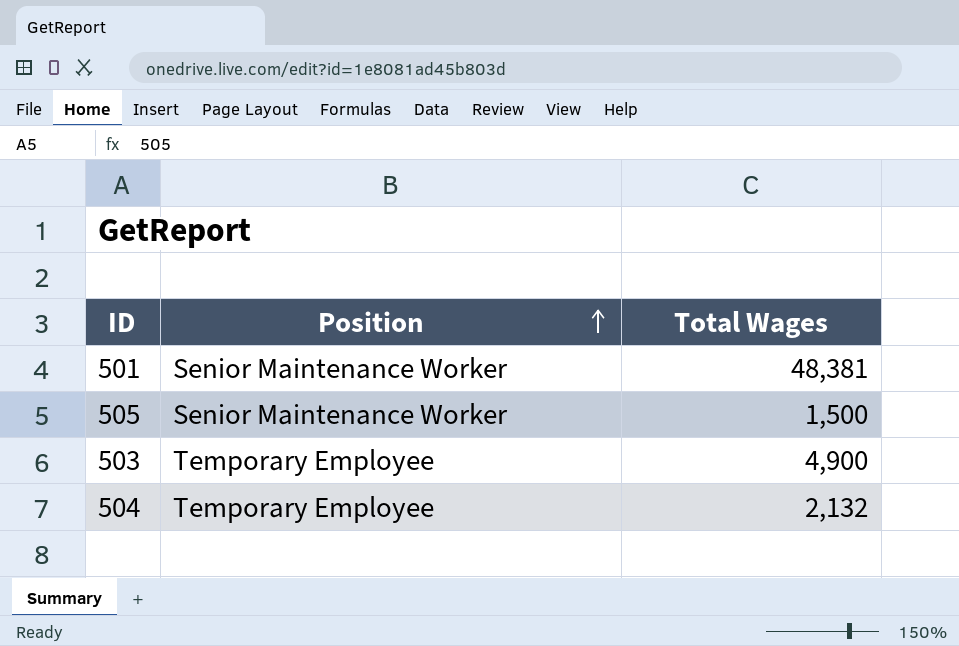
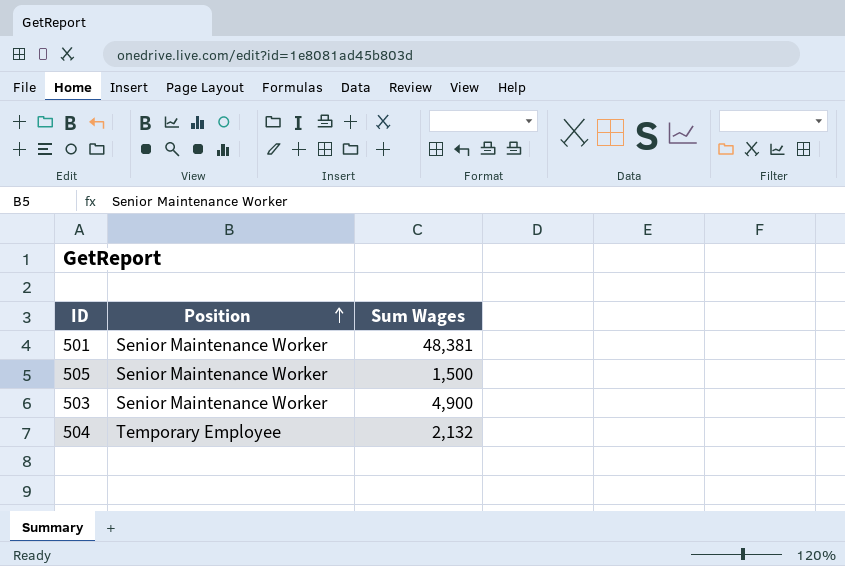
column name: Total Wages -> Sum Wages
503 | Position: Temporary Employee -> Senior Maintenance Worker

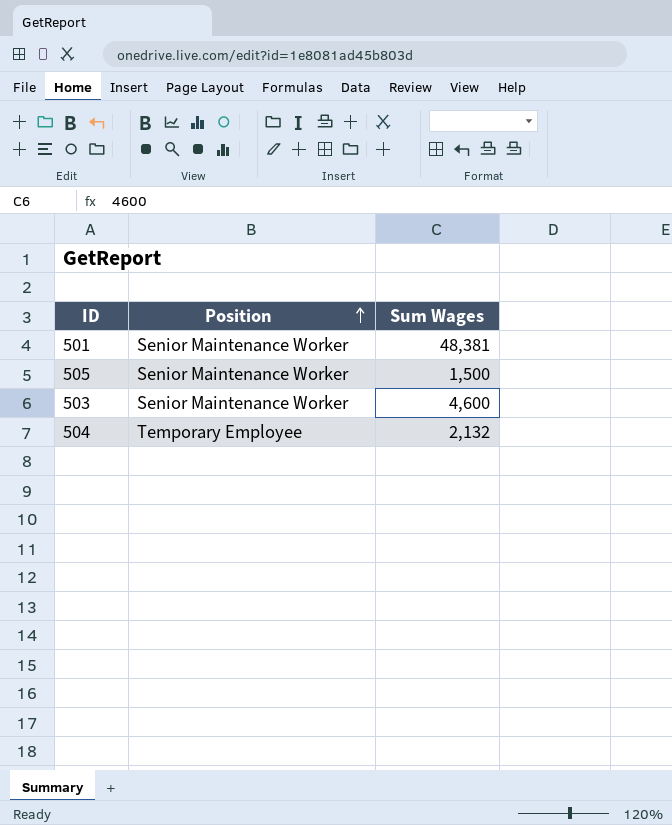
503 | Sum Wages: 4,900 -> 4,600

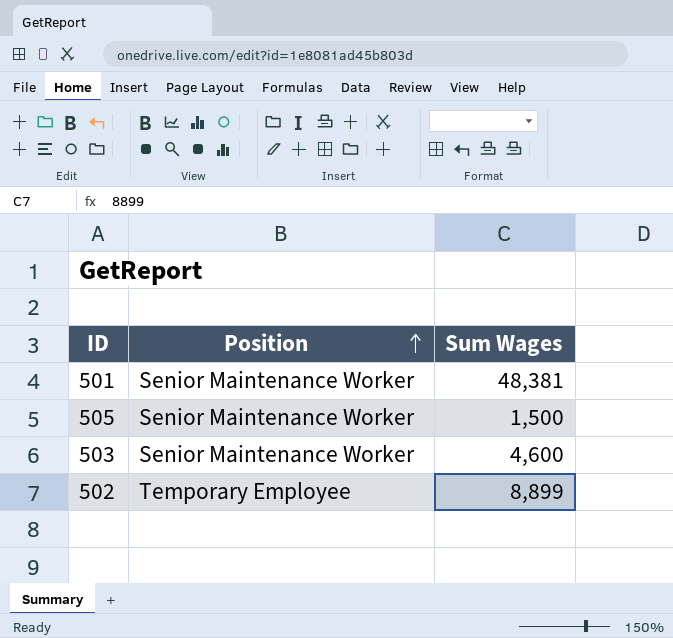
row 504: Temporary Employee | 2,132 -> none
row 502: none -> Temporary Employee | 8,899

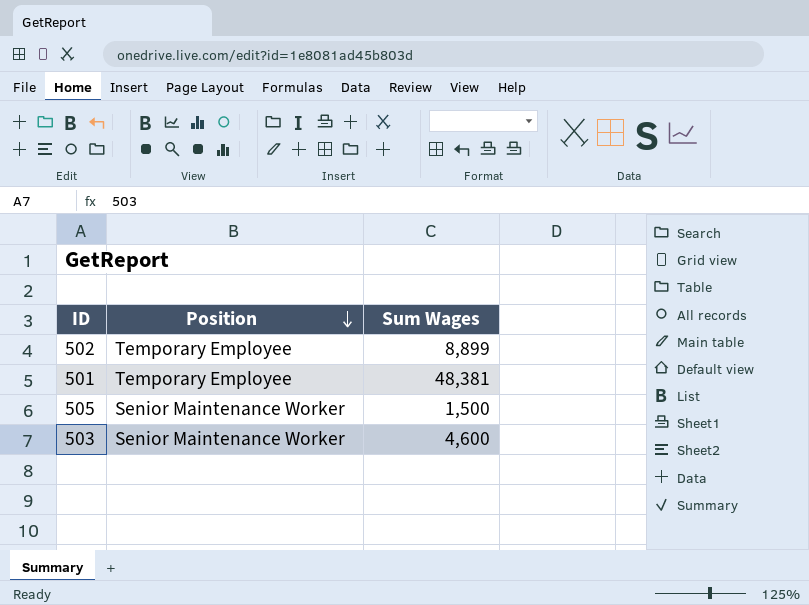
row order: Position ascending -> Position descending
501 | Position: Senior Maintenance Worker -> Temporary Employee

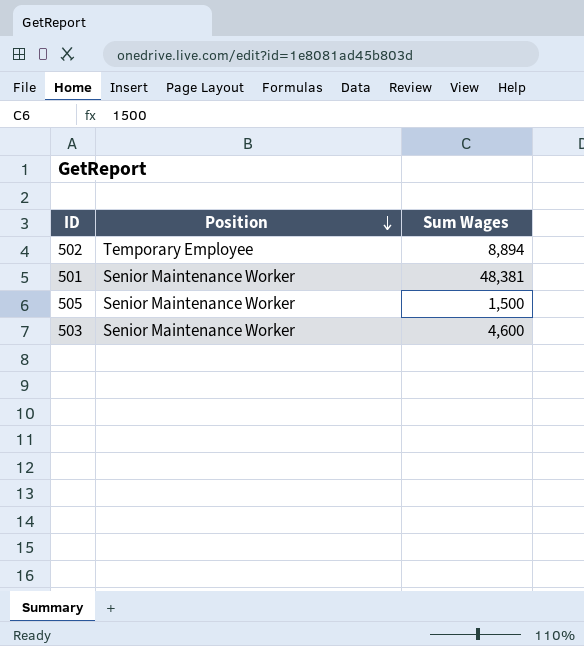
502 | Sum Wages: 8,899 -> 8,894
501 | Position: Temporary Employee -> Senior Maintenance Worker

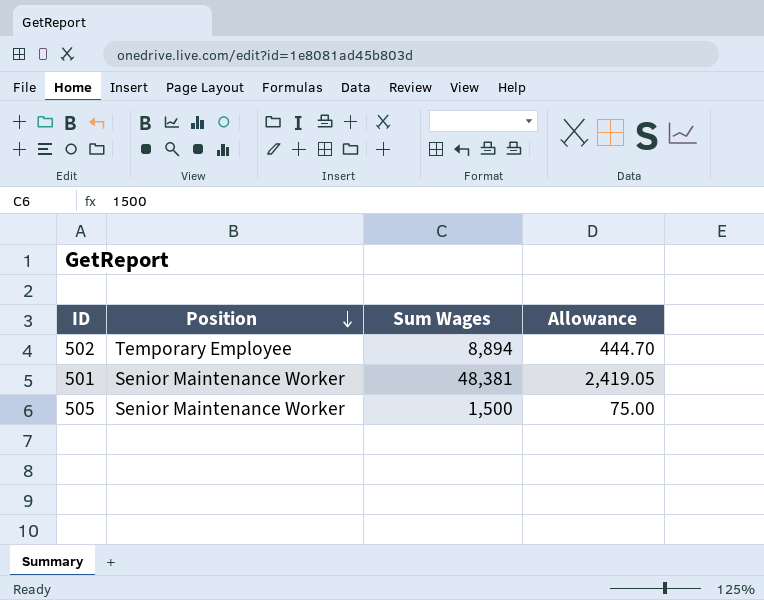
column Allowance | formula: none -> [Sum Wages] * 0.05
row 503: Senior Maintenance Worker | 4,600 -> none

